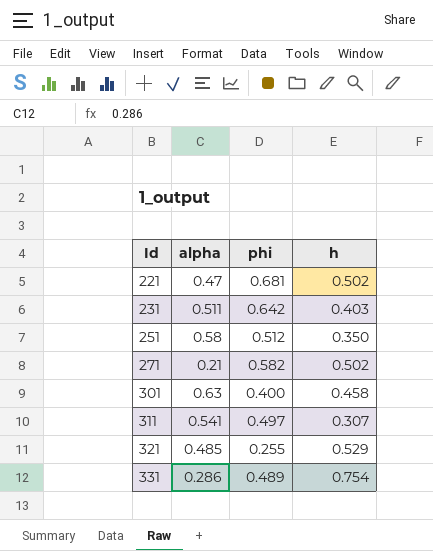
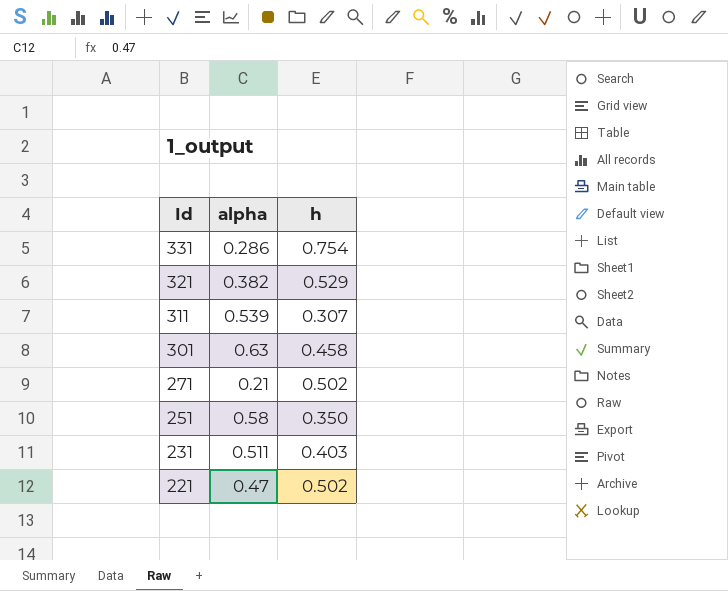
row order: Id ascending -> Id descending
column phi | position: 3 -> none
321 | alpha: 0.485 -> 0.382
311 | alpha: 0.541 -> 0.539

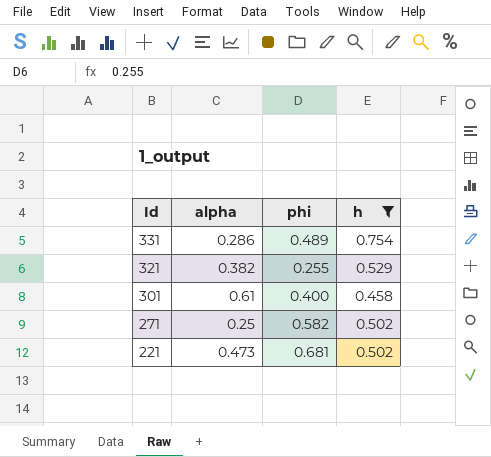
filter: none -> h >= 0.458
column phi | position: none -> 3
301 | alpha: 0.63 -> 0.61
271 | alpha: 0.21 -> 0.25
221 | alpha: 0.47 -> 0.473

